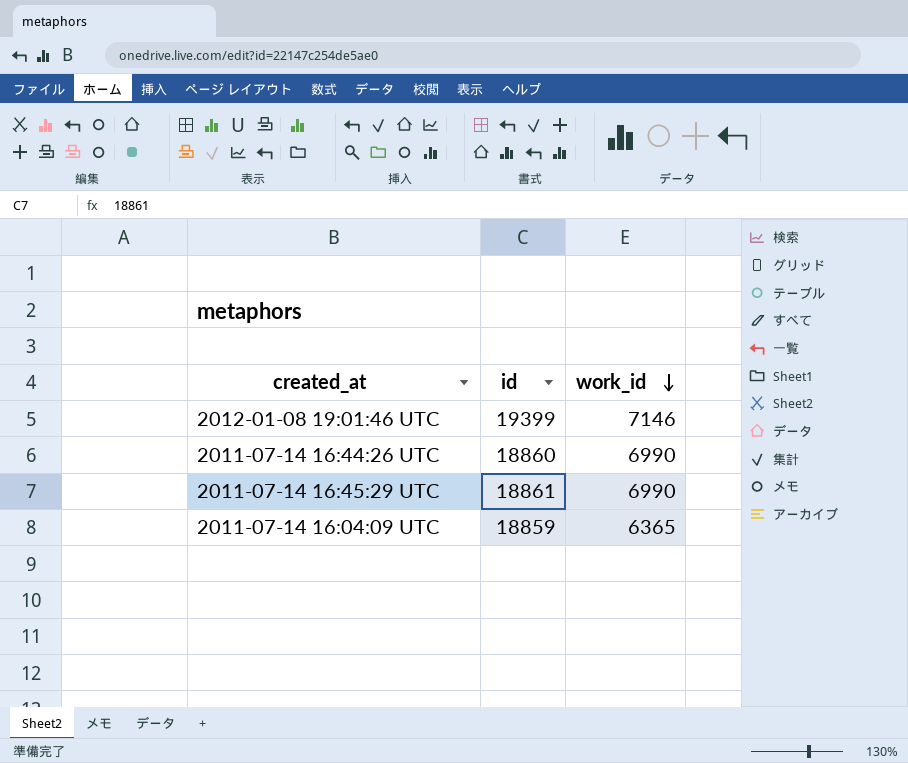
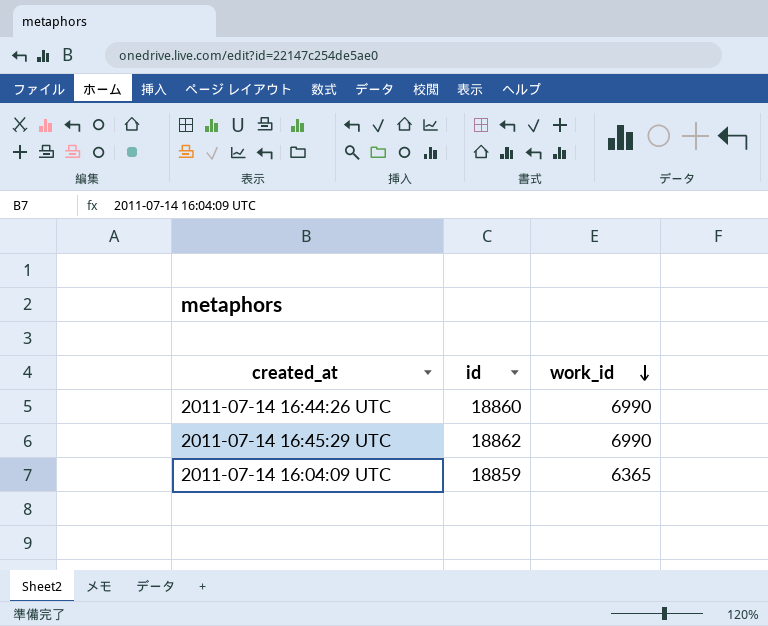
row 2012-01-08 19:01:46 UTC: 19399 | 7146 -> none
2011-07-14 16:45:29 UTC | id: 18861 -> 18862

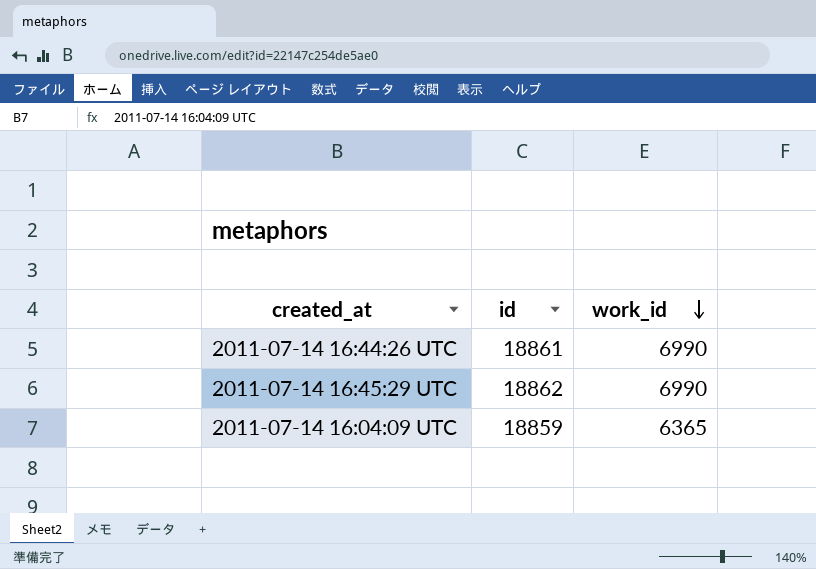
2011-07-14 16:44:26 UTC | id: 18860 -> 18861

